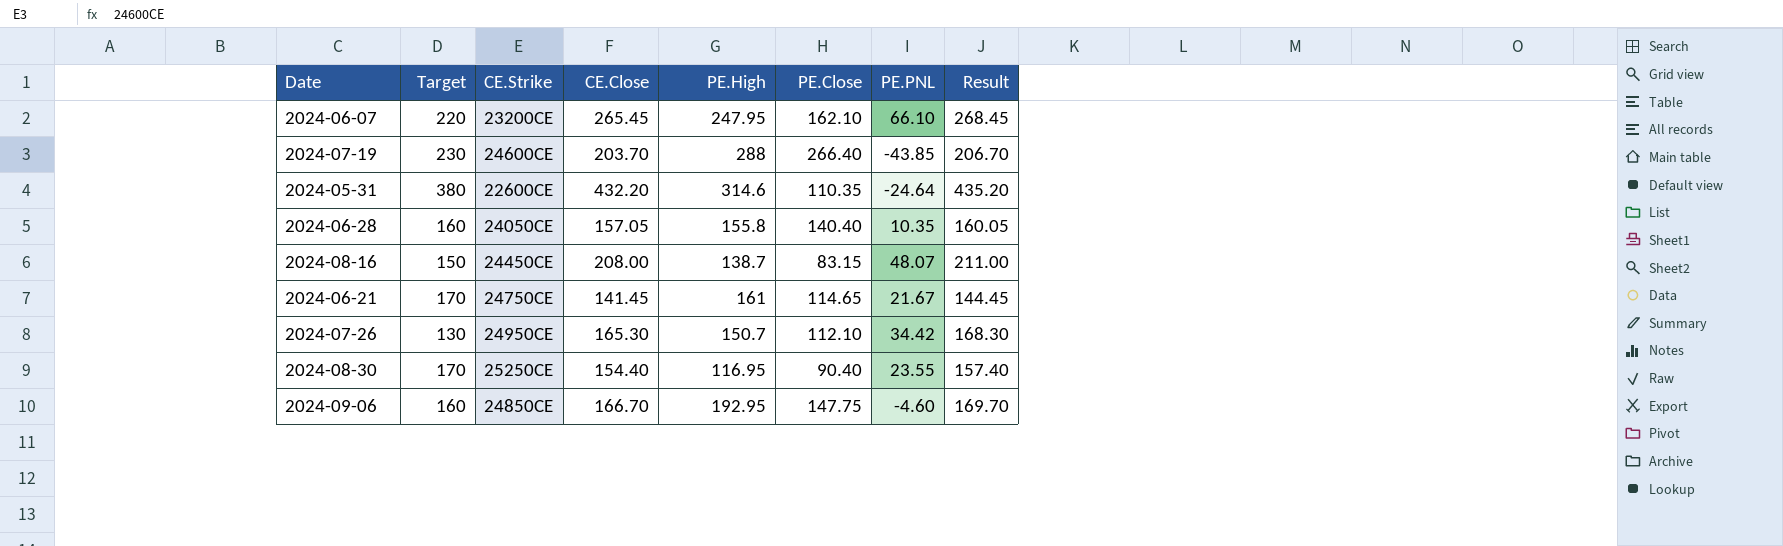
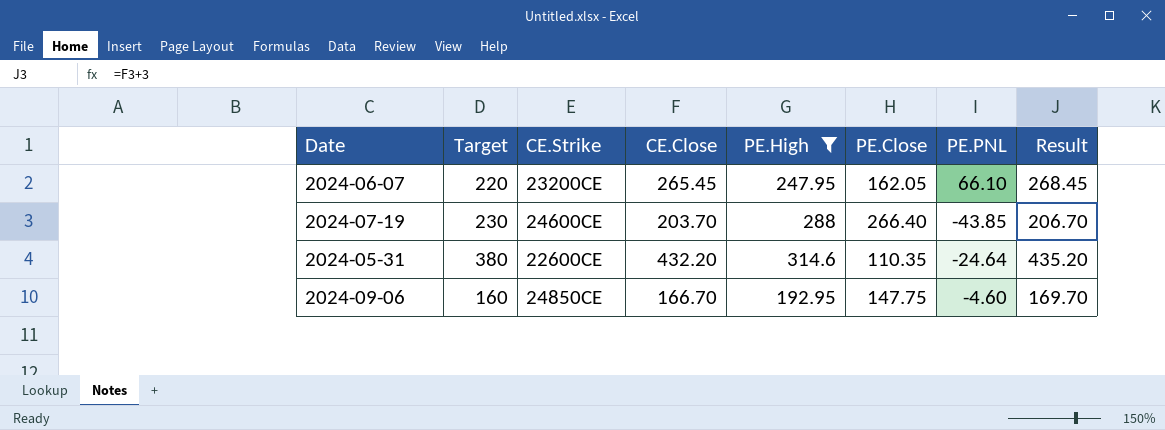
filter: none -> PE.High >= 192.95
2024-06-07 | PE.Close: 162.10 -> 162.05

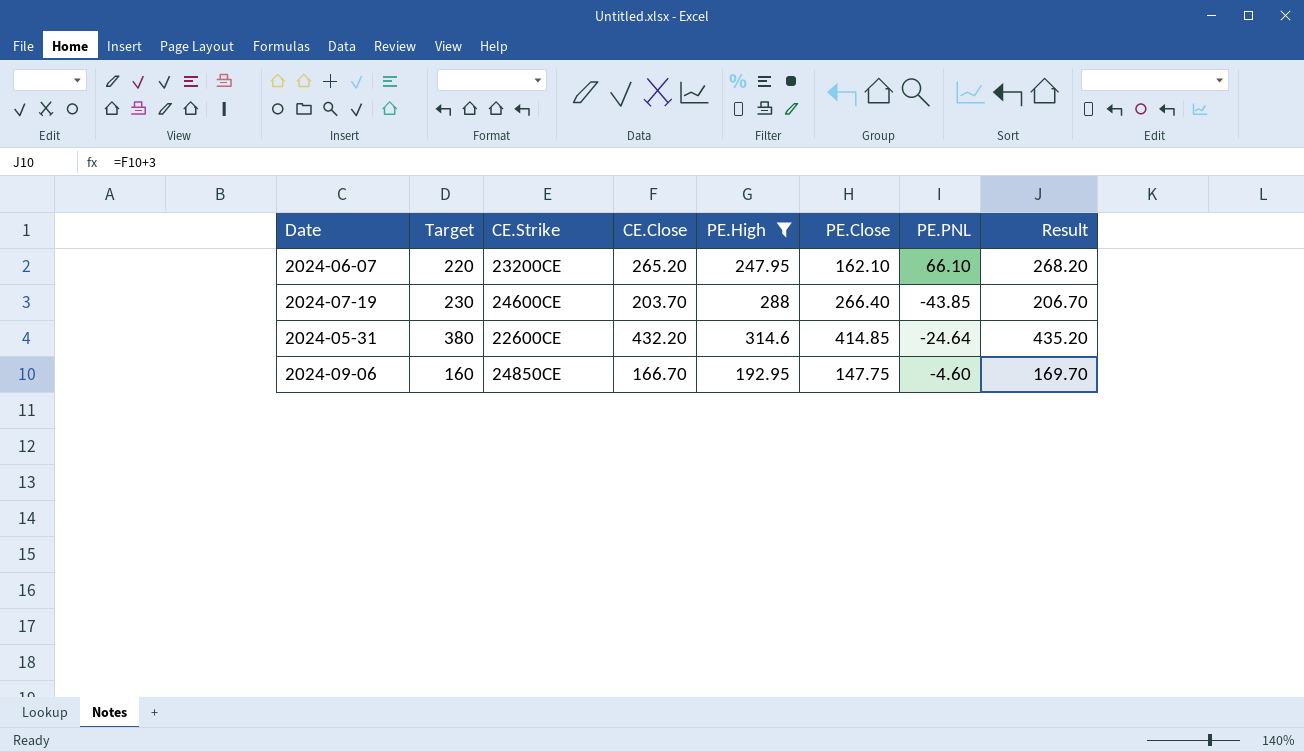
2024-06-07 | CE.Close: 265.45 -> 265.20
2024-06-07 | PE.Close: 162.05 -> 162.10
2024-06-07 | Result: 268.45 -> 268.20
2024-05-31 | PE.Close: 110.35 -> 414.85

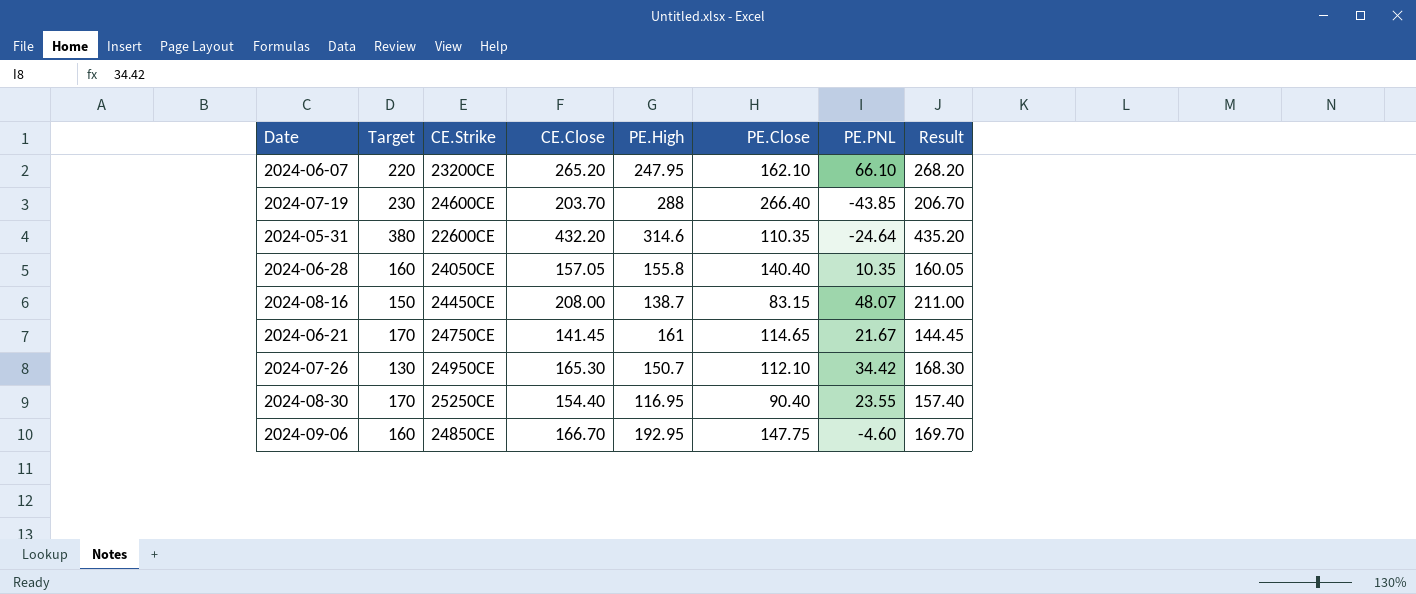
filter: PE.High >= 192.95 -> none
2024-05-31 | PE.Close: 414.85 -> 110.35

